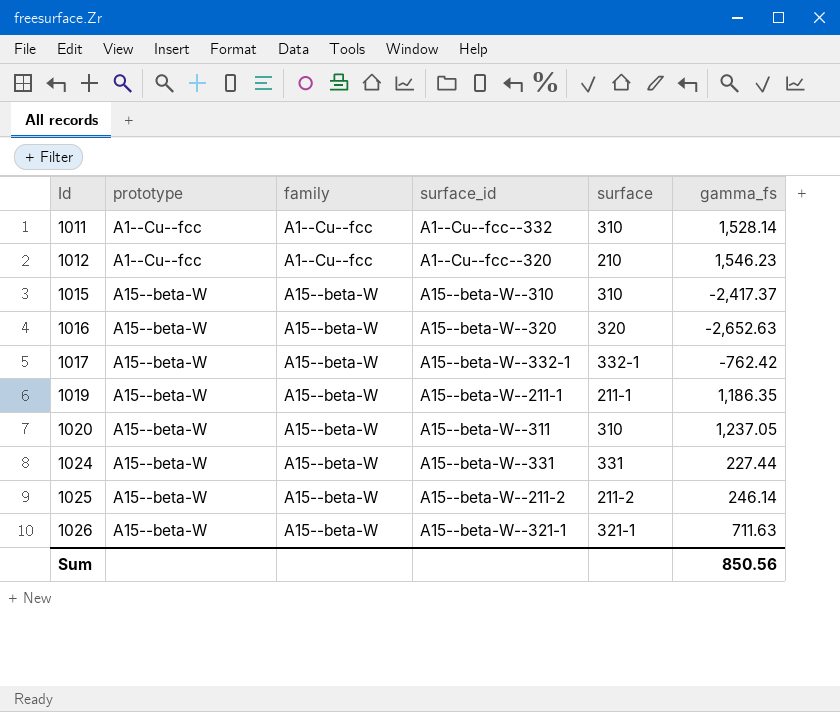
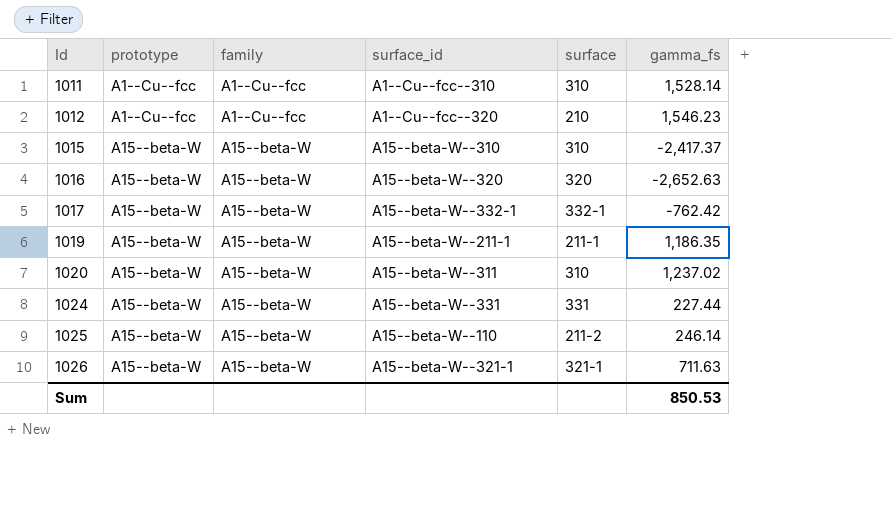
1011 | surface_id: A1--Cu--fcc--332 -> A1--Cu--fcc--310
1020 | gamma_fs: 1,237.05 -> 1,237.02
1025 | surface_id: A15--beta-W--211-2 -> A15--beta-W--110
Sum | gamma_fs: 850.56 -> 850.53

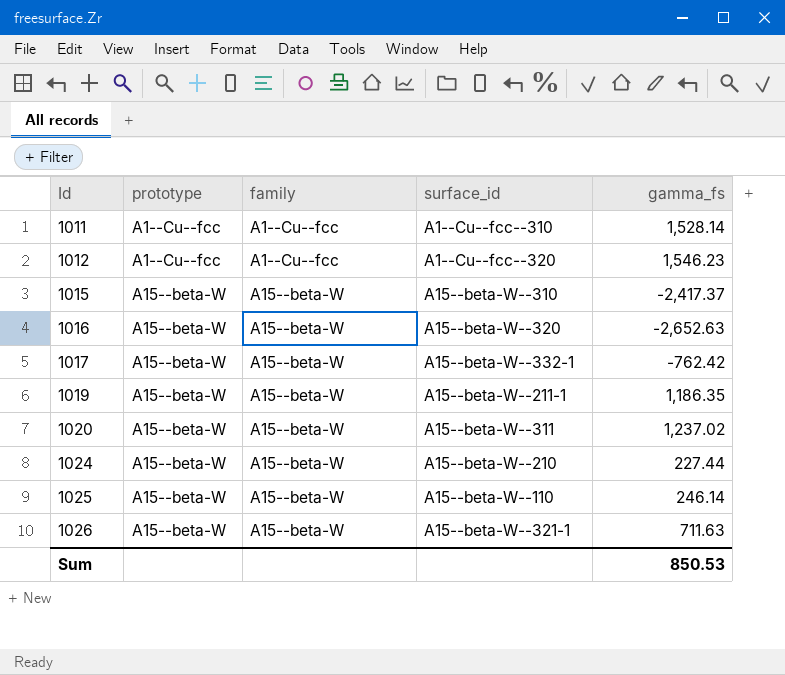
column surface | position: 5 -> none
1024 | surface_id: A15--beta-W--331 -> A15--beta-W--210

